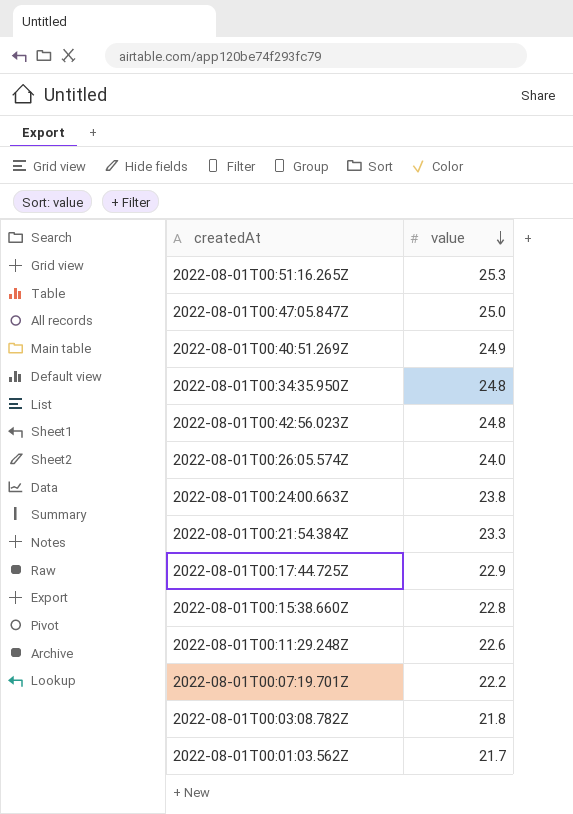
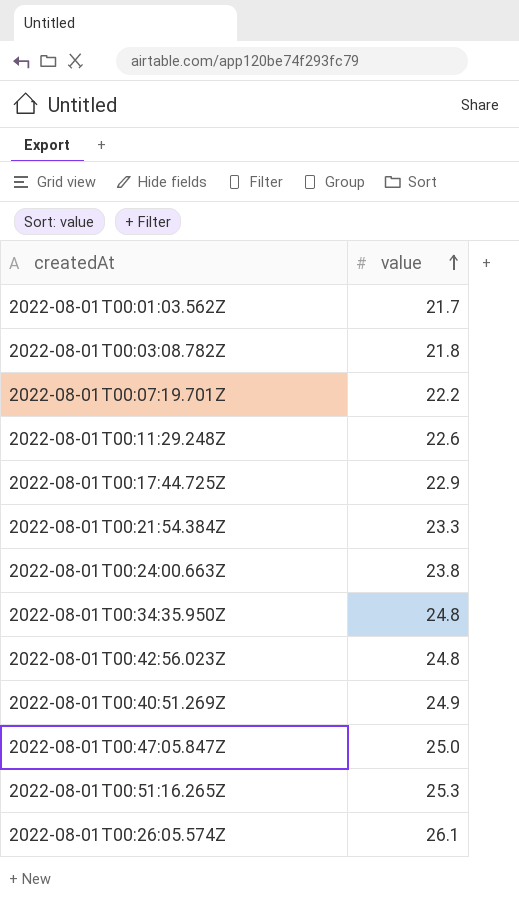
row order: value descending -> value ascending
row 2022-08-01T00:15:38.660Z: 22.8 -> none
2022-08-01T00:26:05.574Z | value: 24.0 -> 26.1

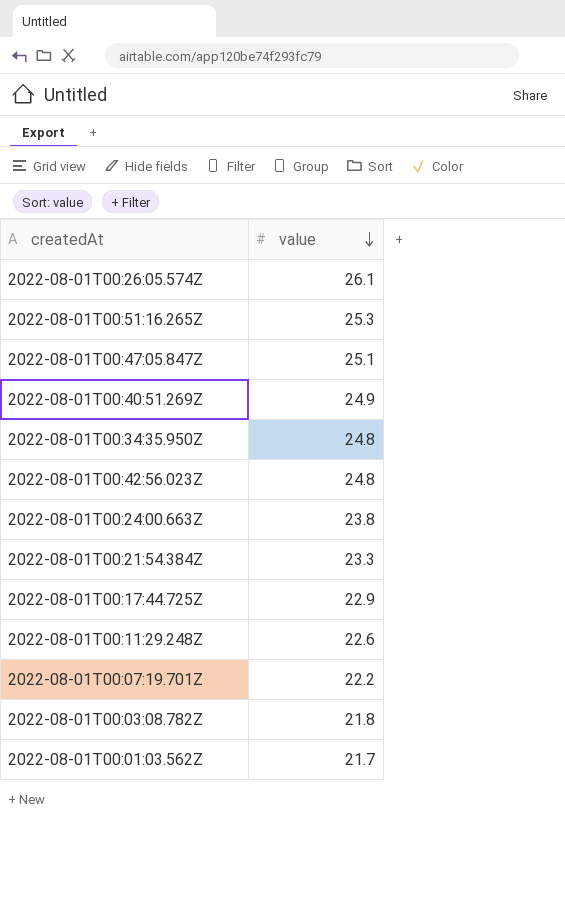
row order: value ascending -> value descending
2022-08-01T00:47:05.847Z | value: 25.0 -> 25.1

